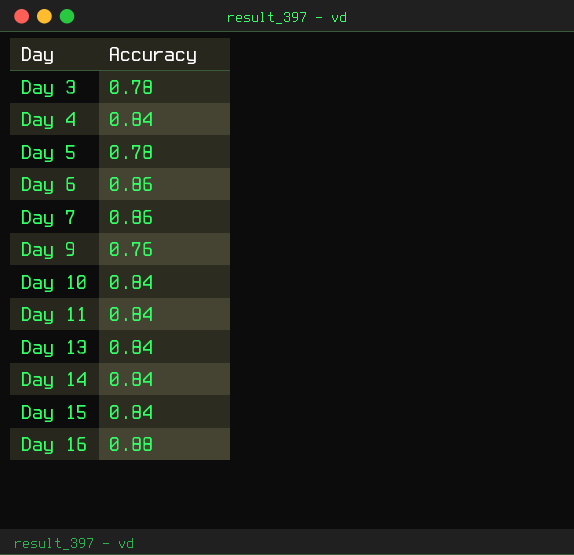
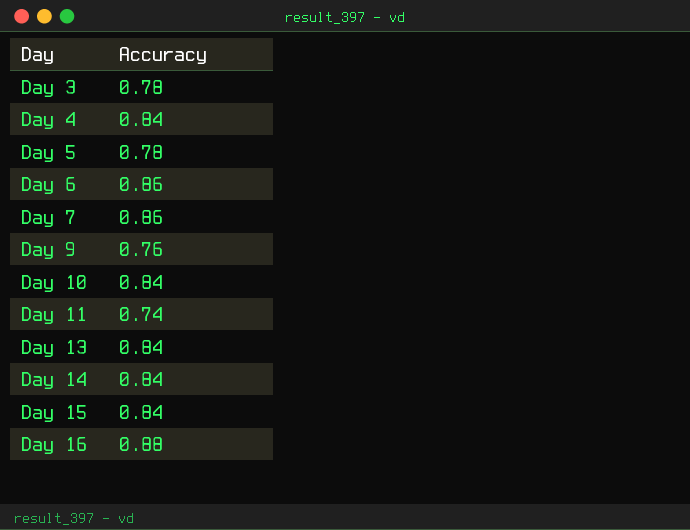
Day 11 | Accuracy: 0.84 -> 0.74

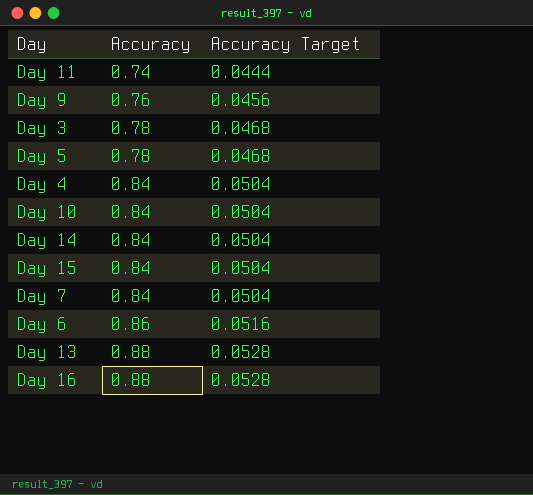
row order: Day ascending -> Accuracy ascending
column Accuracy Target | formula: none -> [Accuracy] * 0.06
Day 7 | Accuracy: 0.86 -> 0.84
Day 13 | Accuracy: 0.84 -> 0.88

